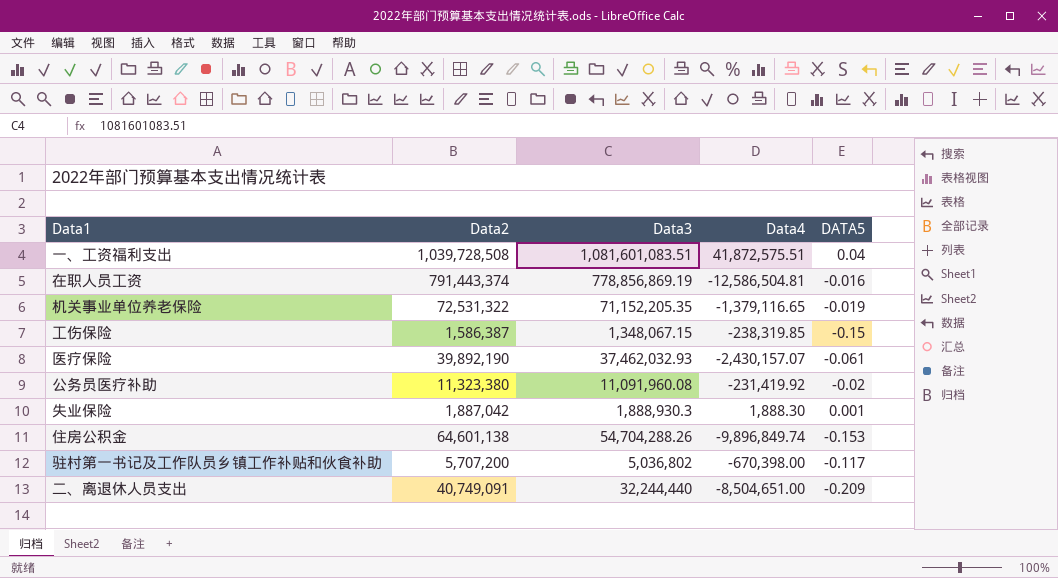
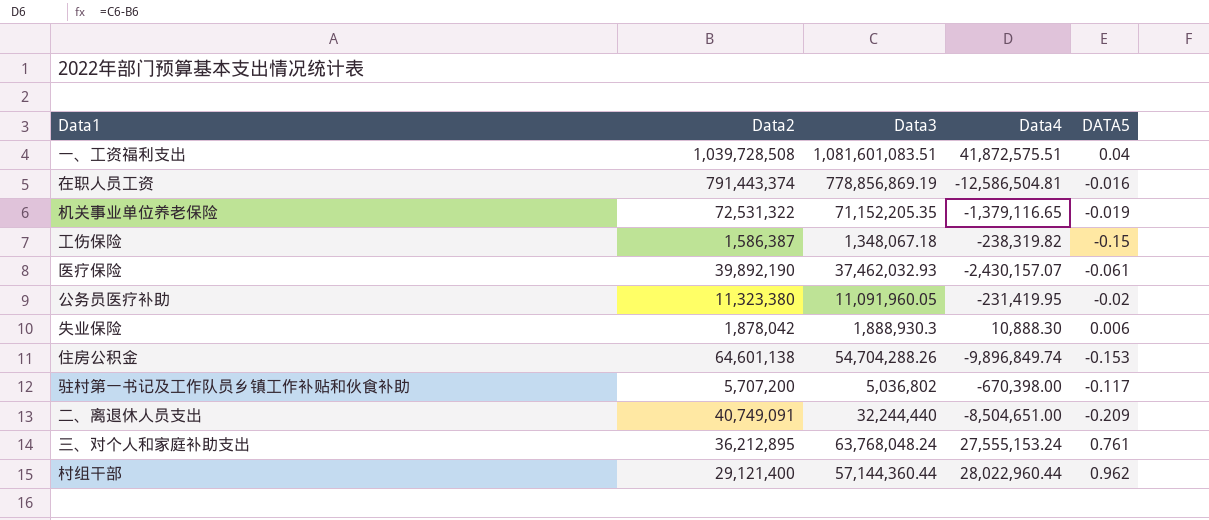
工伤保险 | Data3: 1,348,067.15 -> 1,348,067.18
工伤保险 | Data4: -238,319.85 -> -238,319.82
公务员医疗补助 | Data3: 11,091,960.08 -> 11,091,960.05
公务员医疗补助 | Data4: -231,419.92 -> -231,419.95
失业保险 | Data2: 1,887,042 -> 1,878,042
失业保险 | Data4: 1,888.30 -> 10,888.30
失业保险 | DATA5: 0.001 -> 0.006
row 三、对个人和家庭补助支出: none -> 36,212,895 | 63,768,048.24 | 27,555,153.24 | 0.761
row 村组干部: none -> 29,121,400 | 57,144,360.44 | 28,022,960.44 | 0.962

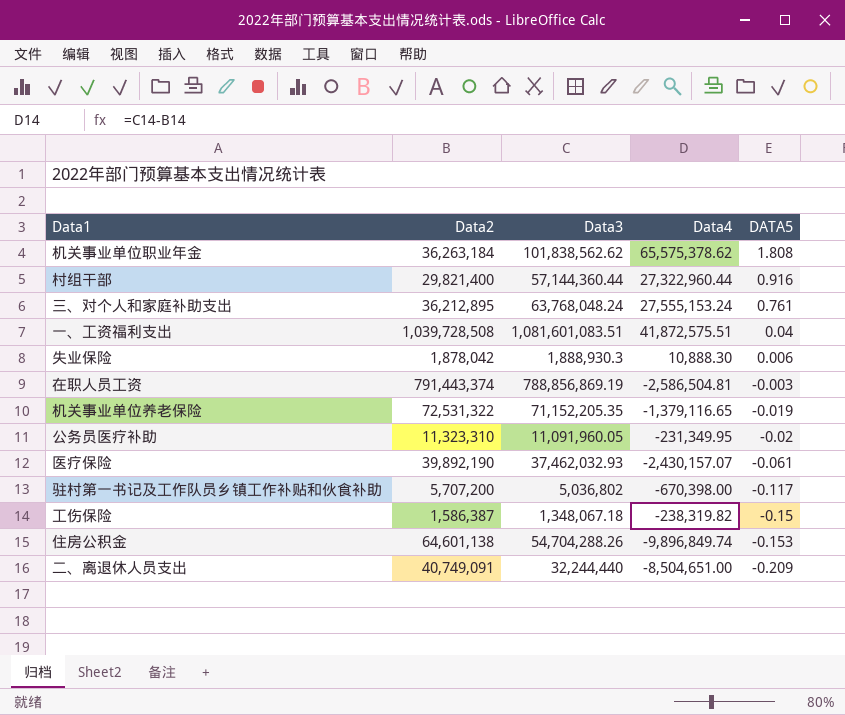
row order: none -> DATA5 descending
row 机关事业单位职业年金: none -> 36,263,184 | 101,838,562.62 | 65,575,378.62 | 1.808
村组干部 | Data2: 29,121,400 -> 29,821,400
村组干部 | Data4: 28,022,960.44 -> 27,322,960.44
村组干部 | DATA5: 0.962 -> 0.916
在职人员工资 | Data3: 778,856,869.19 -> 788,856,869.19
在职人员工资 | Data4: -12,586,504.81 -> -2,586,504.81
在职人员工资 | DATA5: -0.016 -> -0.003
公务员医疗补助 | Data2: 11,323,380 -> 11,323,310
公务员医疗补助 | Data4: -231,419.95 -> -231,349.95

